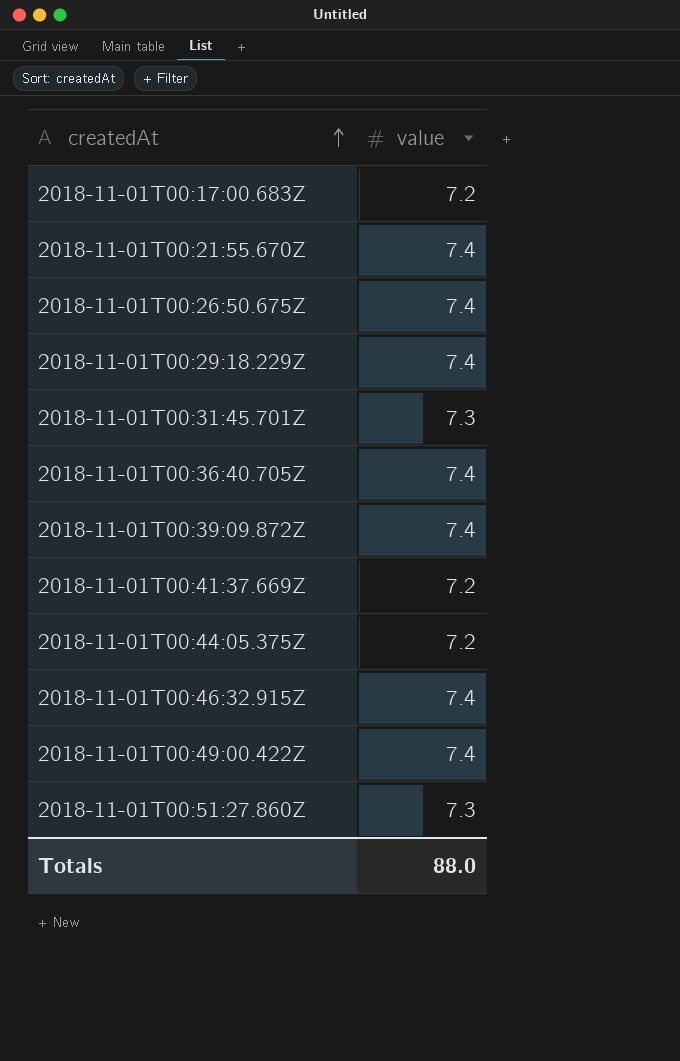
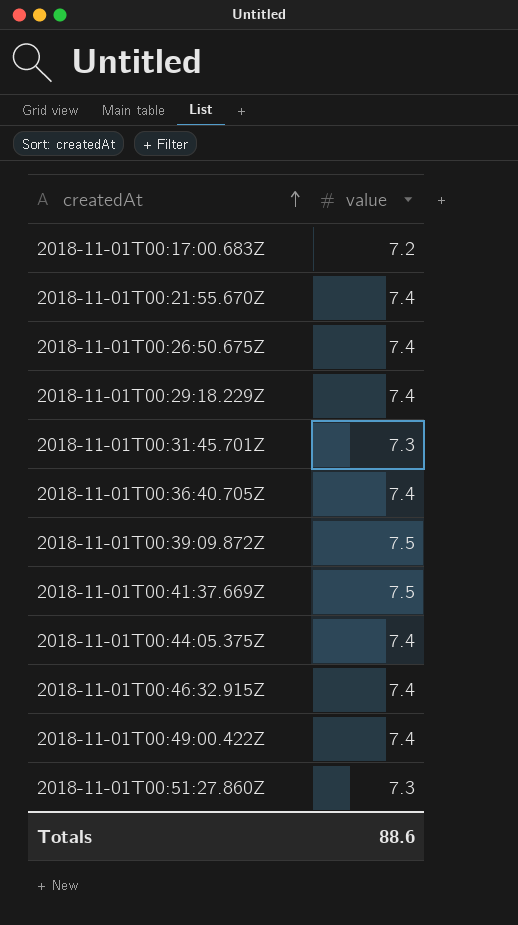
2018-11-01T00:39:09.872Z | value: 7.4 -> 7.5
2018-11-01T00:41:37.669Z | value: 7.2 -> 7.5
2018-11-01T00:44:05.375Z | value: 7.2 -> 7.4
Totals | value: 88.0 -> 88.6

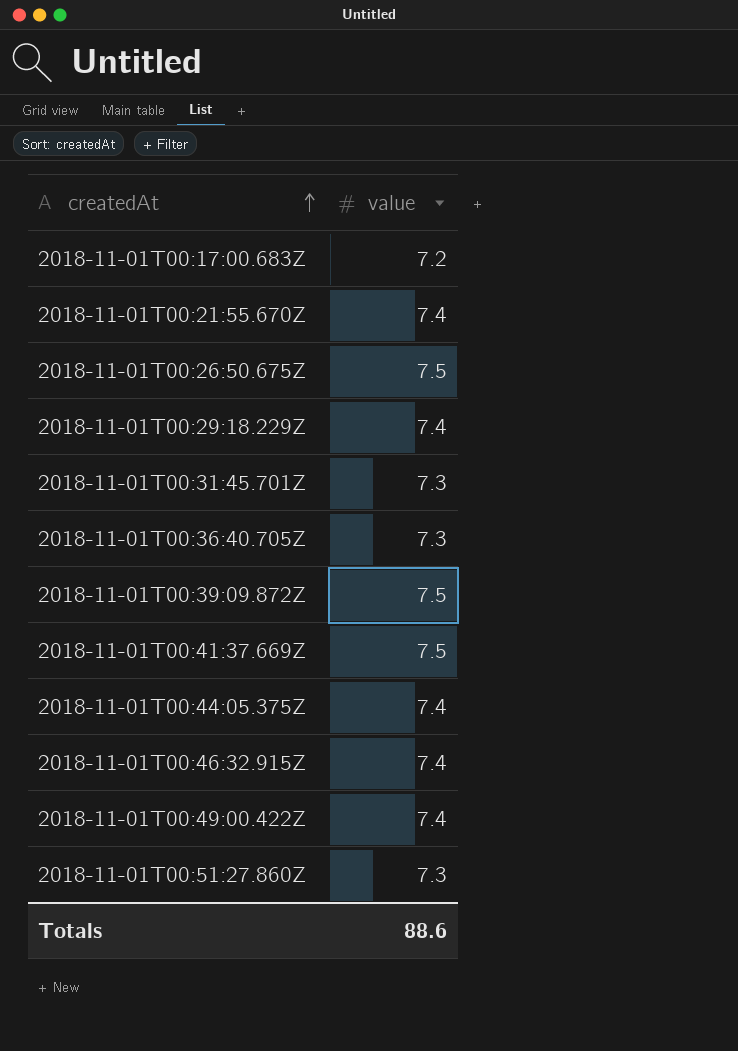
2018-11-01T00:26:50.675Z | value: 7.4 -> 7.5
2018-11-01T00:36:40.705Z | value: 7.4 -> 7.3

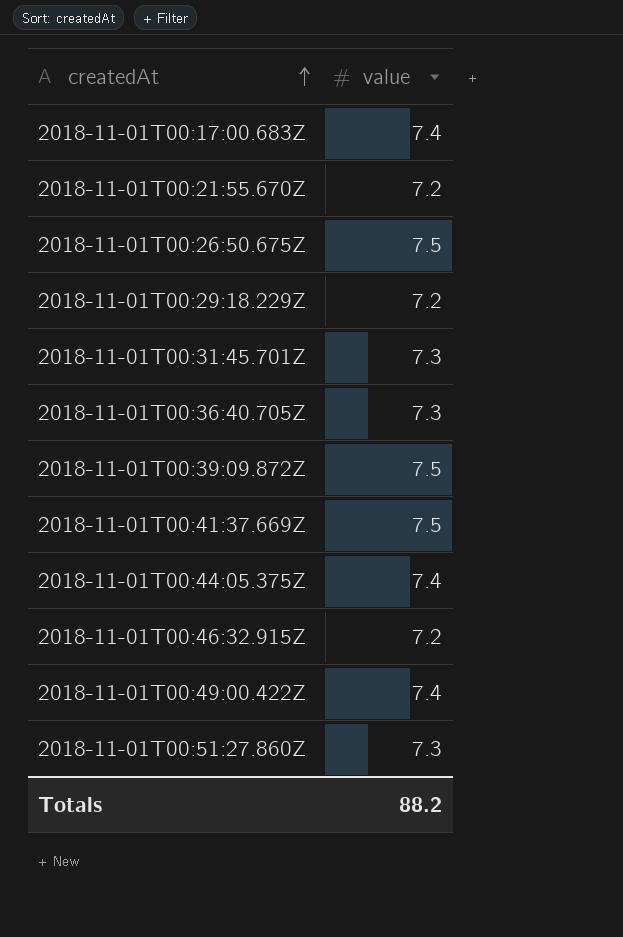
2018-11-01T00:17:00.683Z | value: 7.2 -> 7.4
2018-11-01T00:21:55.670Z | value: 7.4 -> 7.2
2018-11-01T00:29:18.229Z | value: 7.4 -> 7.2
2018-11-01T00:46:32.915Z | value: 7.4 -> 7.2
Totals | value: 88.6 -> 88.2

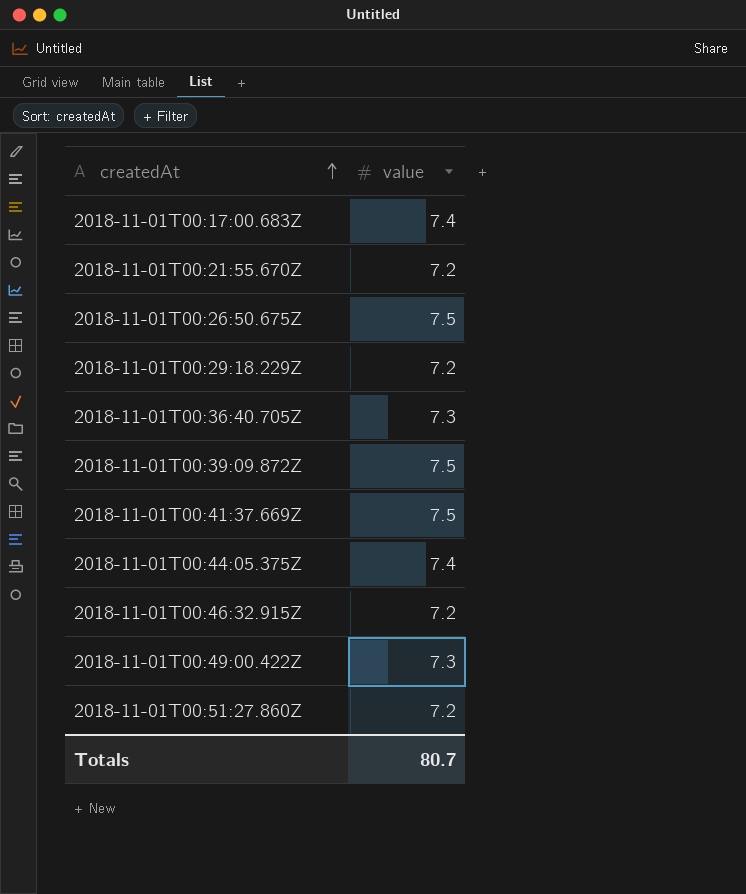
row 2018-11-01T00:31:45.701Z: 7.3 -> none
2018-11-01T00:49:00.422Z | value: 7.4 -> 7.3
2018-11-01T00:51:27.860Z | value: 7.3 -> 7.2
Totals | value: 88.2 -> 80.7

